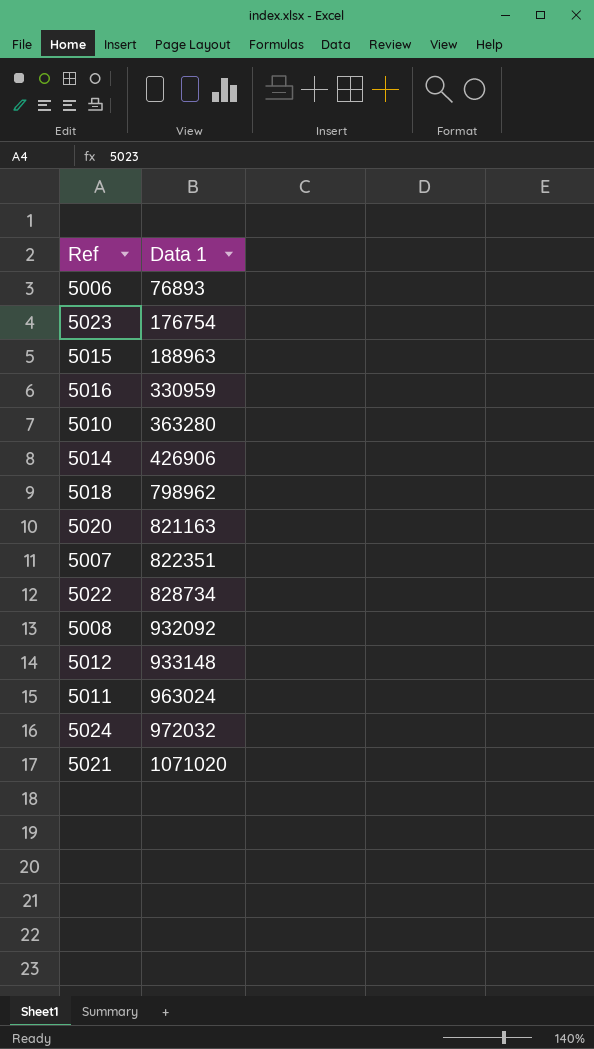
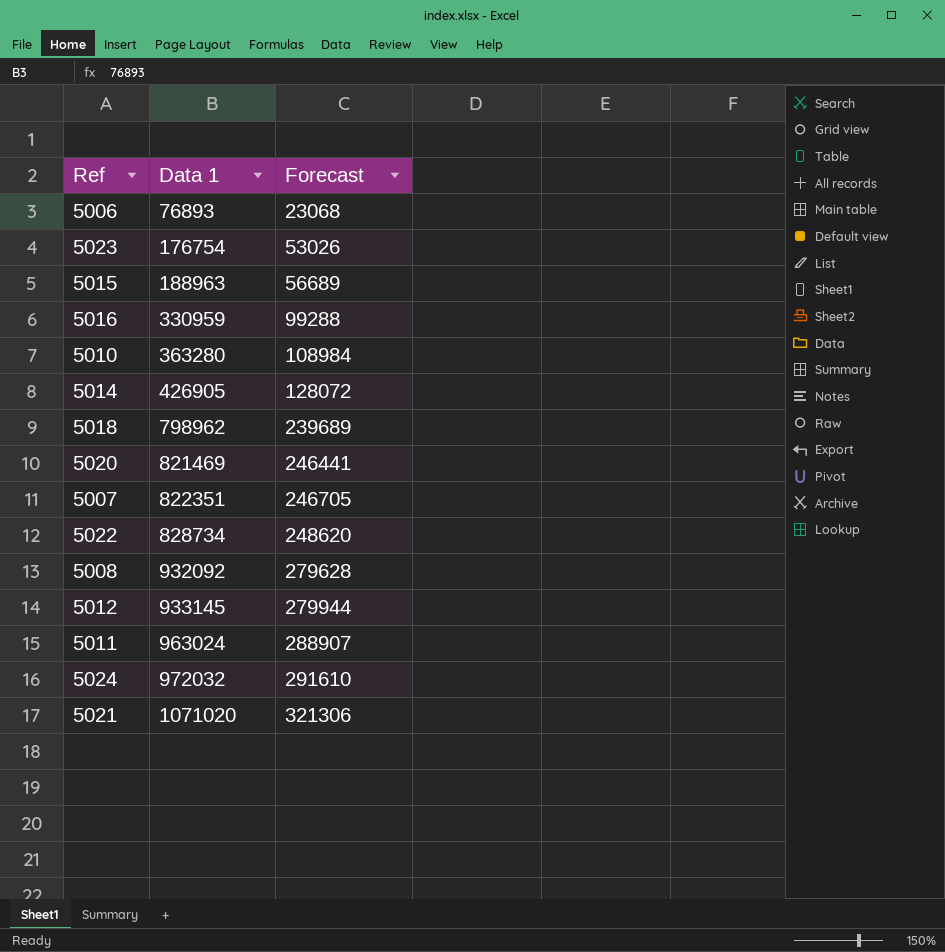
column Forecast | formula: none -> [Data 1] * 0.3
5014 | Data 1: 426906 -> 426905
5020 | Data 1: 821163 -> 821469
5012 | Data 1: 933148 -> 933145

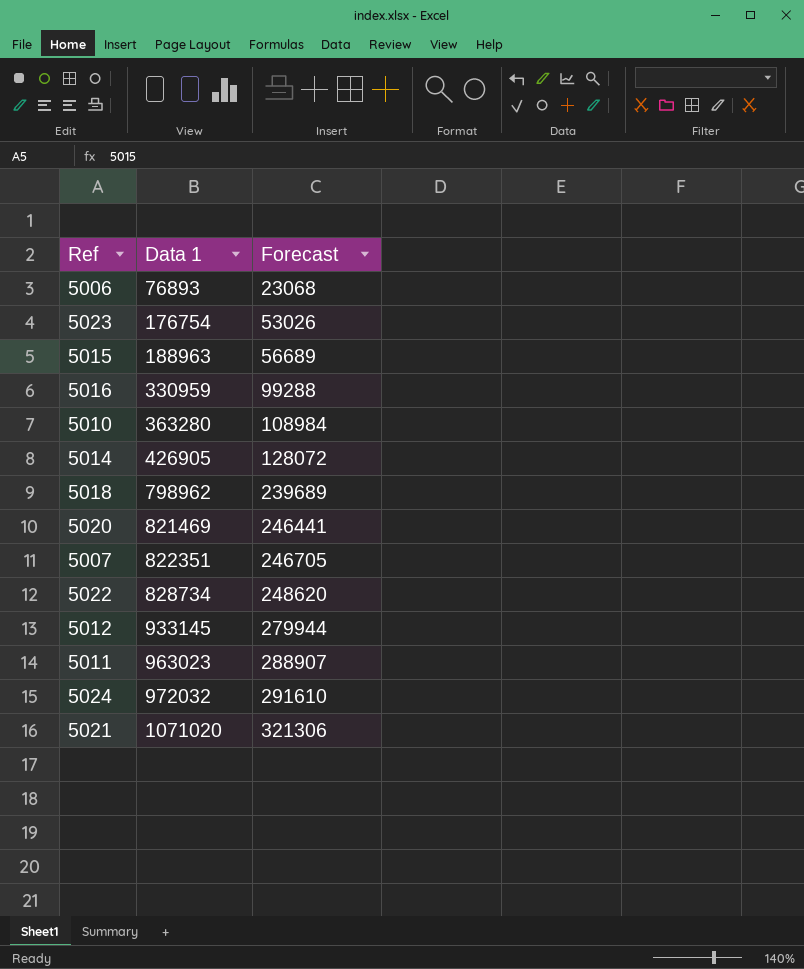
row 5008: 932092 | 279628 -> none
5011 | Data 1: 963024 -> 963023

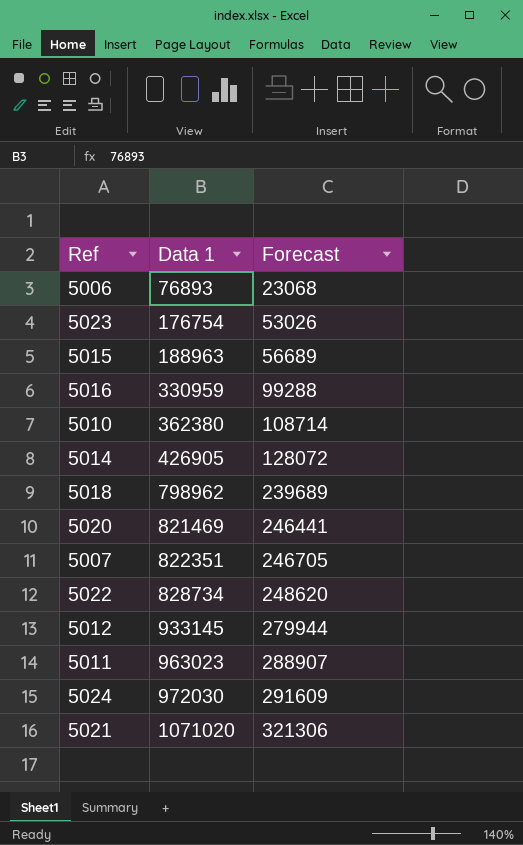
5010 | Data 1: 363280 -> 362380
5010 | Forecast: 108984 -> 108714
5024 | Data 1: 972032 -> 972030
5024 | Forecast: 291610 -> 291609

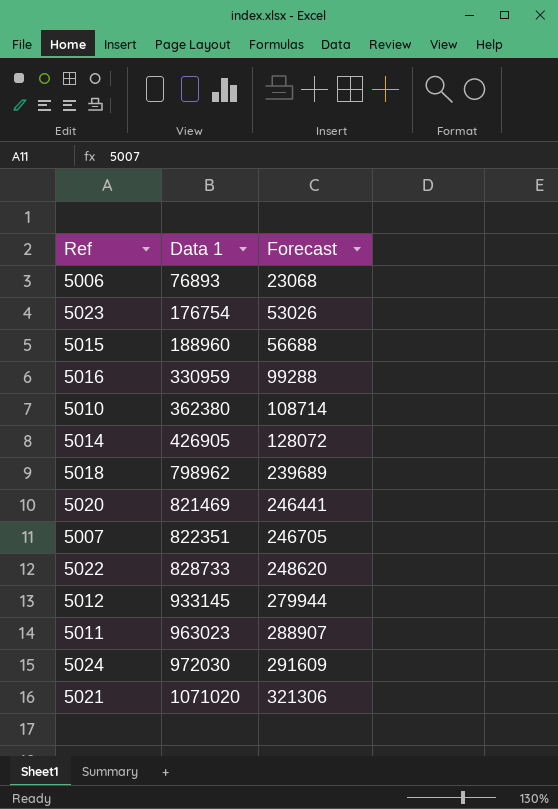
5015 | Data 1: 188963 -> 188960
5015 | Forecast: 56689 -> 56688
5022 | Data 1: 828734 -> 828733

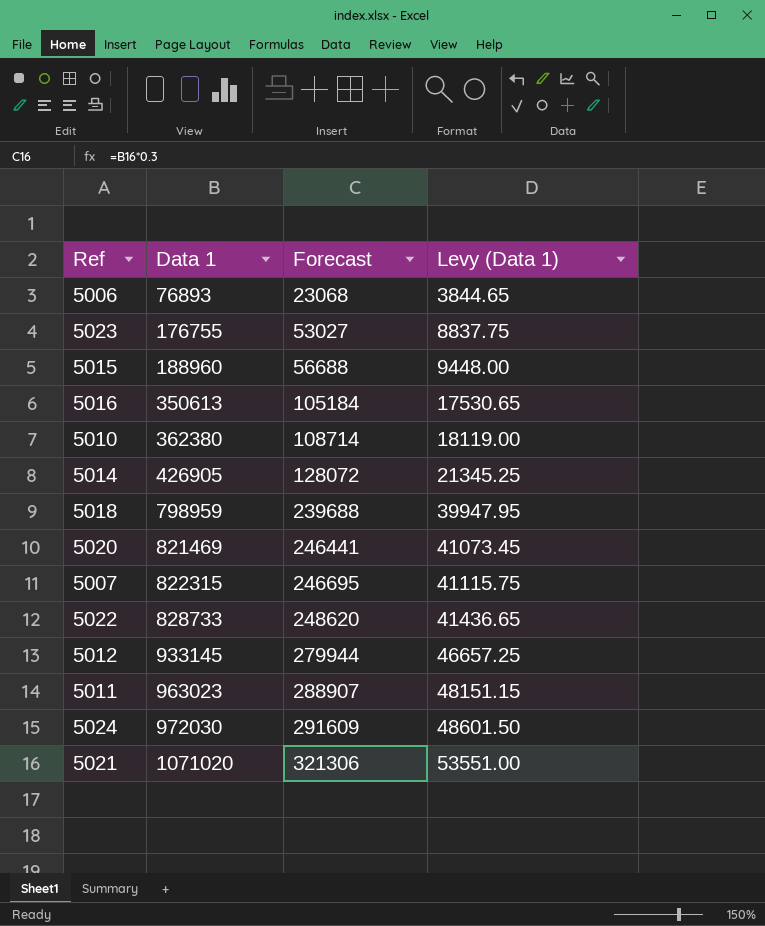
column Levy (Data 1) | formula: none -> [Data 1] * 0.05
5023 | Data 1: 176754 -> 176755
5023 | Forecast: 53026 -> 53027
5016 | Data 1: 330959 -> 350613
5016 | Forecast: 99288 -> 105184
5018 | Data 1: 798962 -> 798959
5018 | Forecast: 239689 -> 239688
5007 | Data 1: 822351 -> 822315
5007 | Forecast: 246705 -> 246695

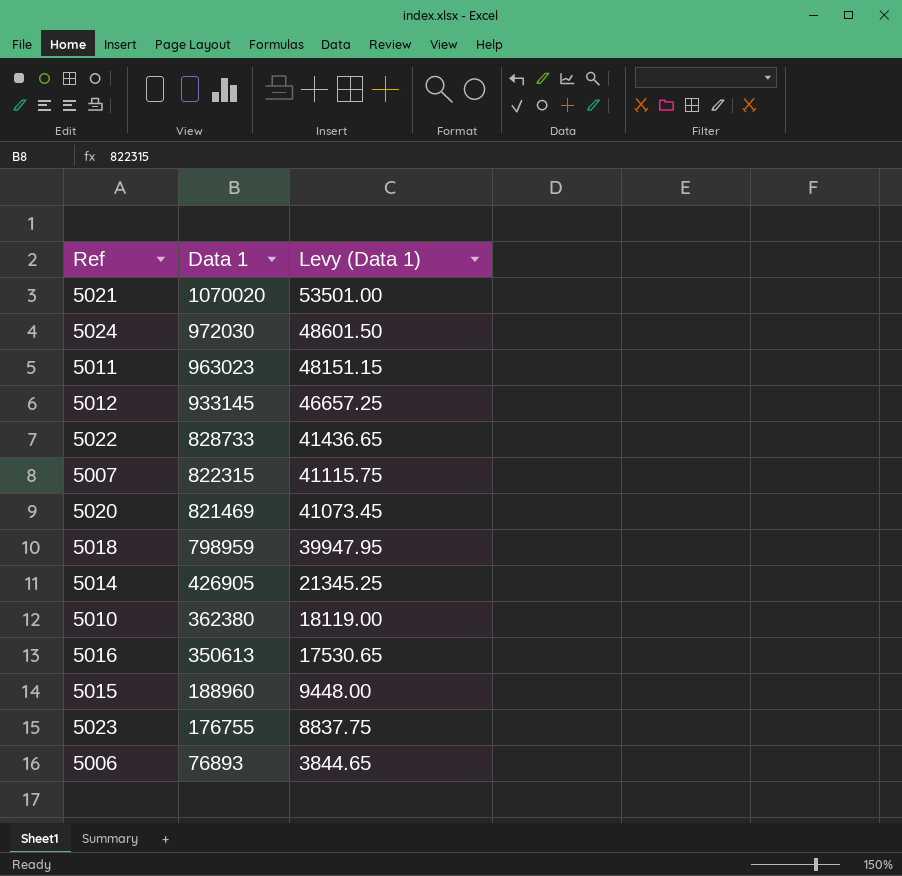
row order: Data 1 ascending -> Data 1 descending
column Forecast | formula: [Data 1] * 0.3 -> none
5021 | Data 1: 1071020 -> 1070020
5021 | Levy (Data 1): 53551.00 -> 53501.00

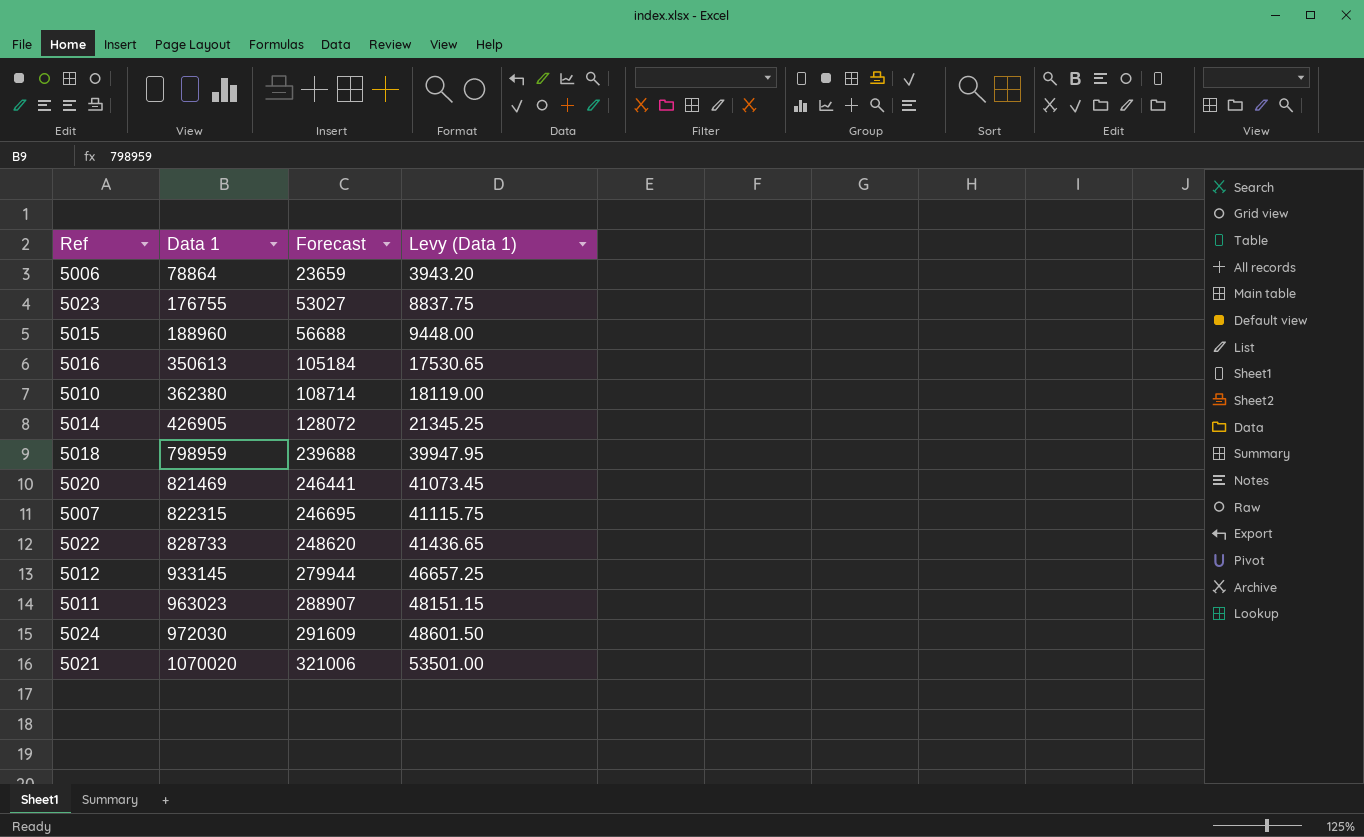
row order: Data 1 descending -> Data 1 ascending
column Forecast | formula: none -> [Data 1] * 0.3
5006 | Data 1: 76893 -> 78864
5006 | Levy (Data 1): 3844.65 -> 3943.20

